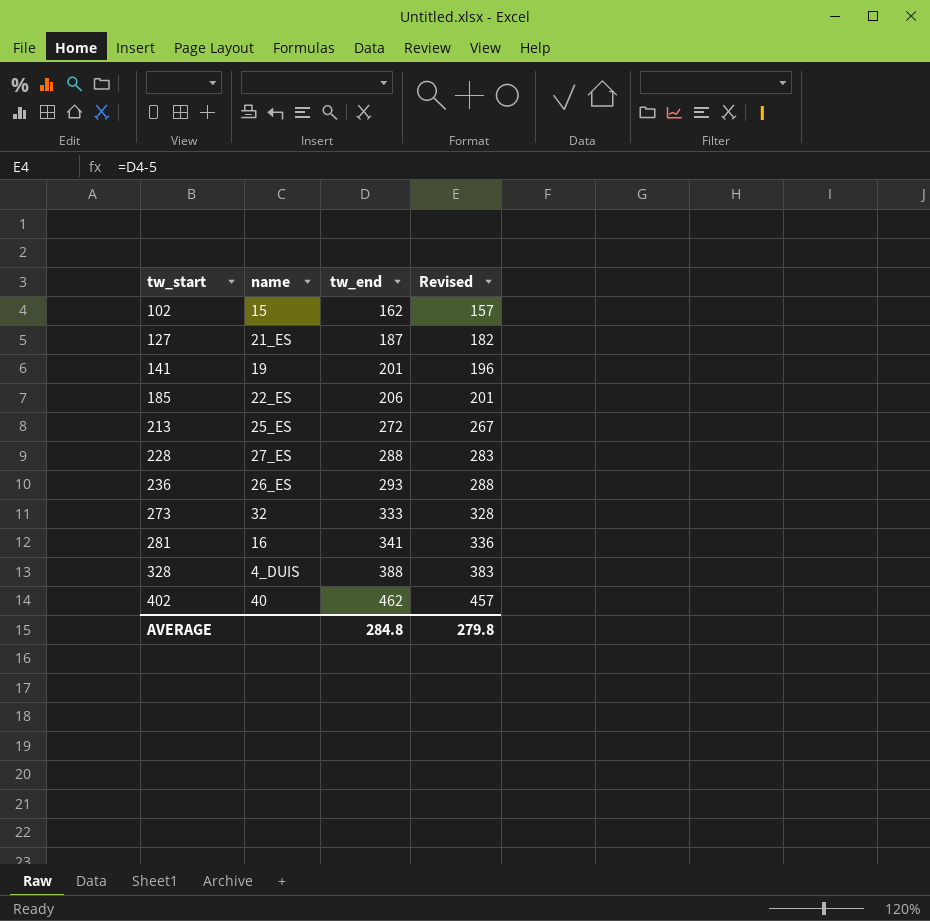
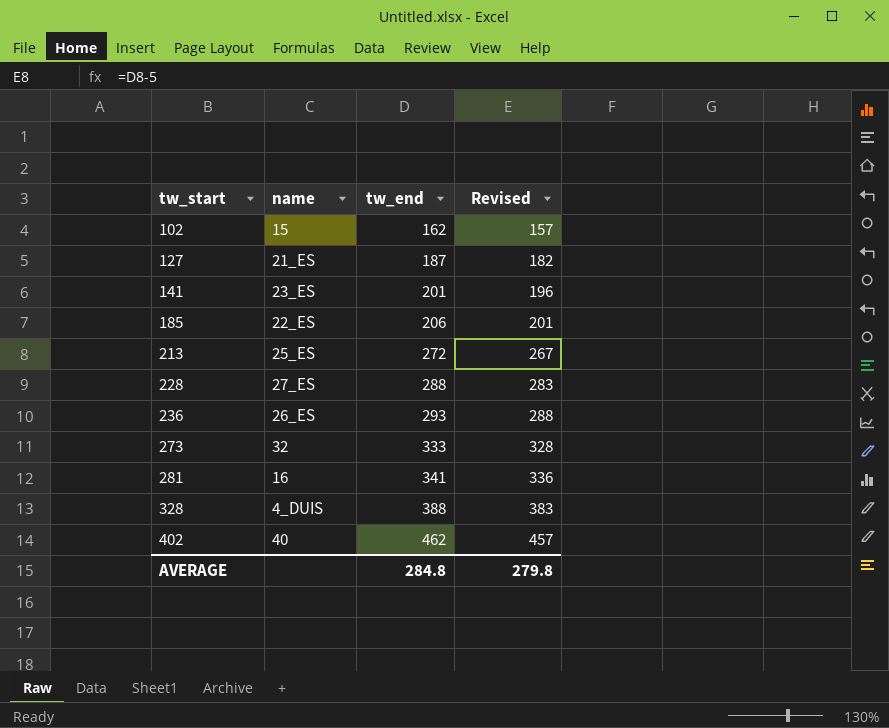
141 | name: 19 -> 23_ES

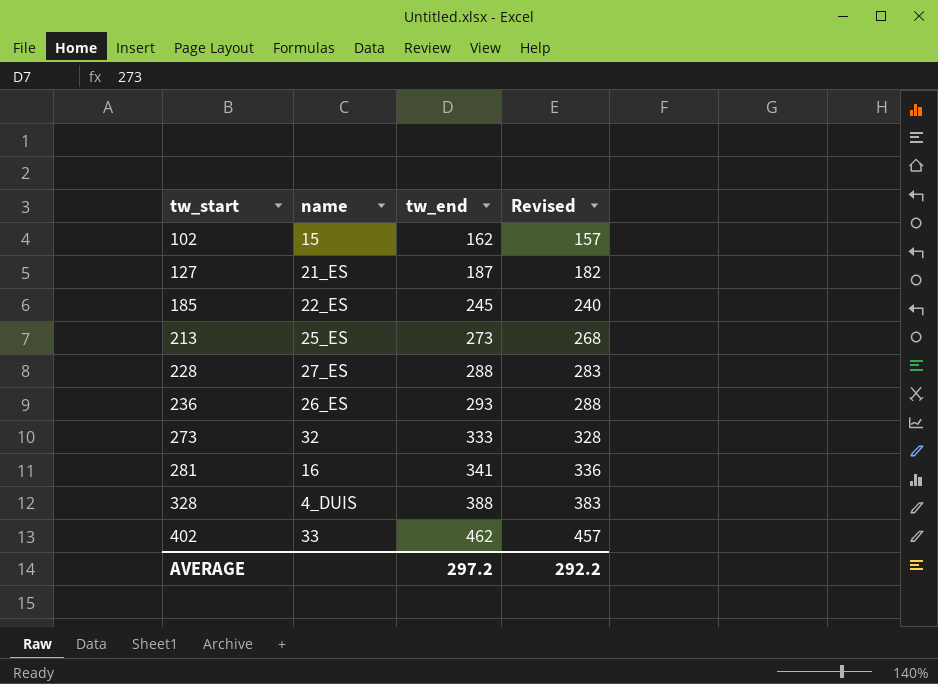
row 141: 23_ES | 201 | 196 -> none
185 | tw_end: 206 -> 245
185 | Revised: 201 -> 240
213 | tw_end: 272 -> 273
213 | Revised: 267 -> 268
402 | name: 40 -> 33
AVERAGE | tw_end: 284.8 -> 297.2
AVERAGE | Revised: 279.8 -> 292.2

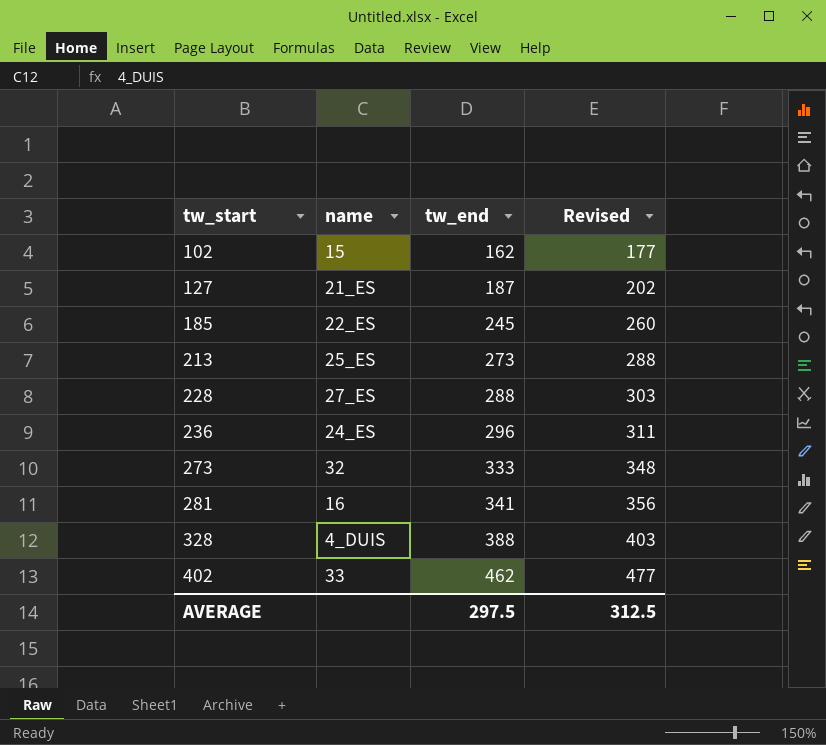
column Revised | formula: [tw_end] - 5 -> [tw_end] + 15
236 | name: 26_ES -> 24_ES
236 | tw_end: 293 -> 296
AVERAGE | tw_end: 297.2 -> 297.5
AVERAGE | Revised: 292.2 -> 312.5

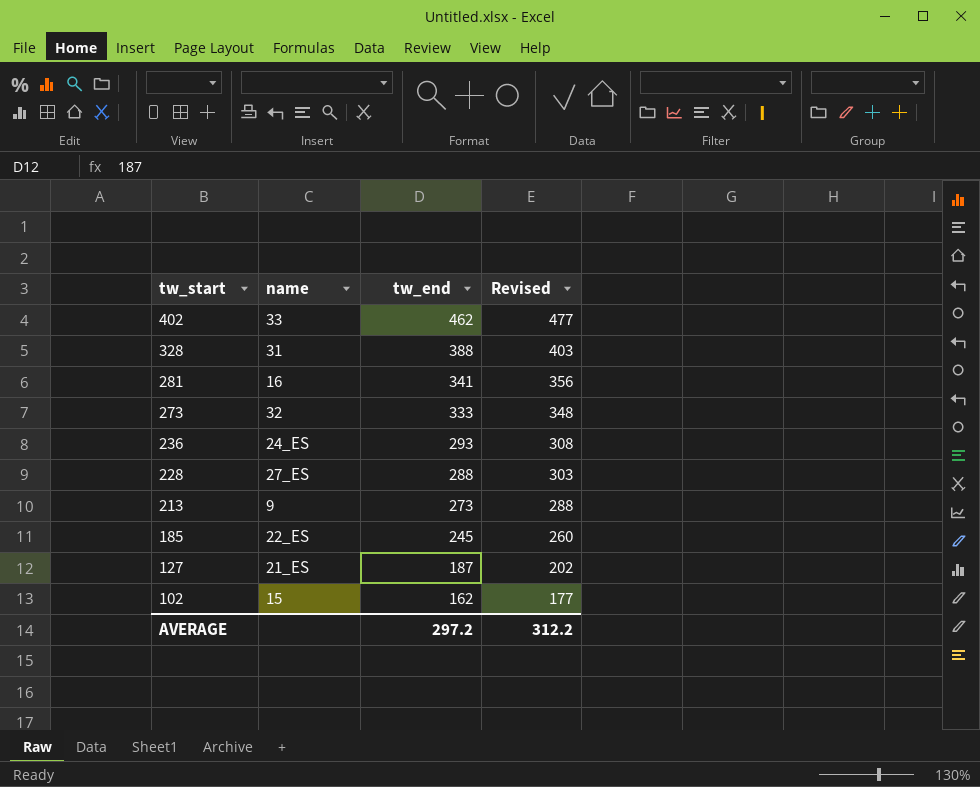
row order: tw_start ascending -> tw_start descending
328 | name: 4_DUIS -> 31
236 | tw_end: 296 -> 293
236 | Revised: 311 -> 308
213 | name: 25_ES -> 9
AVERAGE | tw_end: 297.5 -> 297.2
AVERAGE | Revised: 312.5 -> 312.2

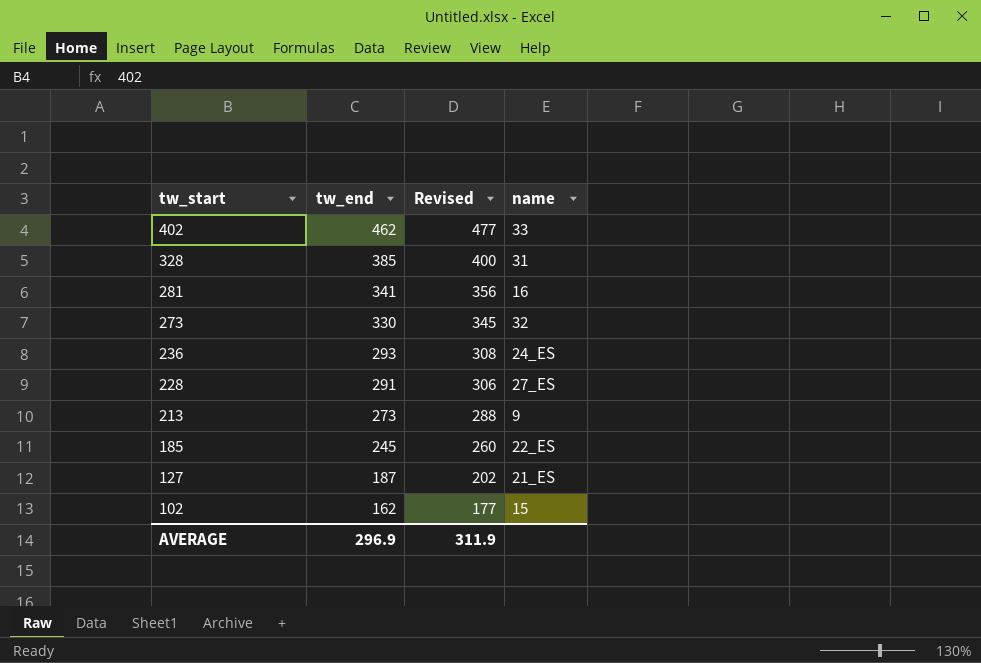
column name | position: 2 -> 4
328 | tw_end: 388 -> 385
328 | Revised: 403 -> 400
273 | tw_end: 333 -> 330
273 | Revised: 348 -> 345
228 | tw_end: 288 -> 291
228 | Revised: 303 -> 306
AVERAGE | tw_end: 297.2 -> 296.9
AVERAGE | Revised: 312.2 -> 311.9

